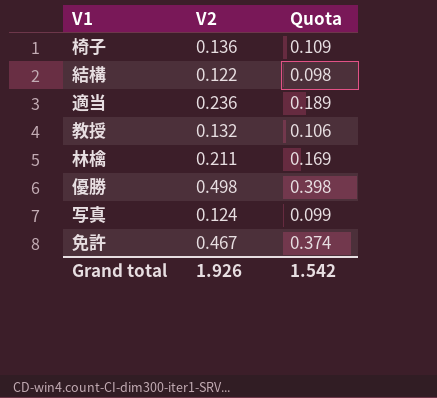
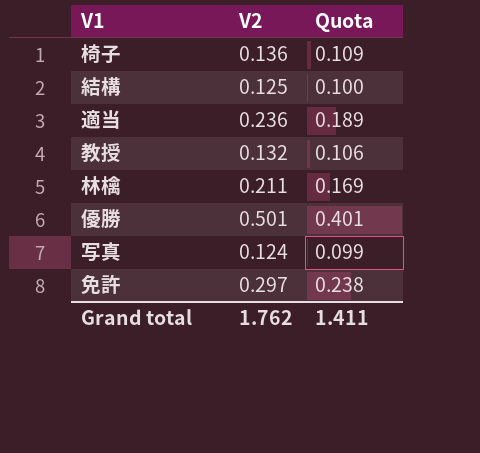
結構 | V2: 0.122 -> 0.125
結構 | Quota: 0.098 -> 0.100
優勝 | V2: 0.498 -> 0.501
優勝 | Quota: 0.398 -> 0.401
免許 | V2: 0.467 -> 0.297
免許 | Quota: 0.374 -> 0.238
Grand total | V2: 1.926 -> 1.762
Grand total | Quota: 1.542 -> 1.411

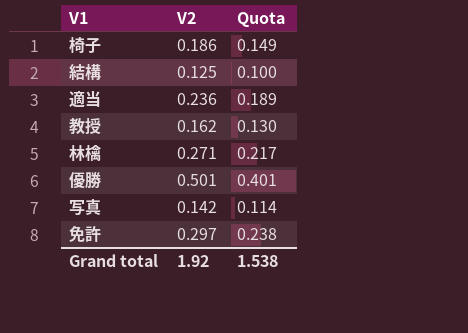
椅子 | V2: 0.136 -> 0.186
椅子 | Quota: 0.109 -> 0.149
教授 | V2: 0.132 -> 0.162
教授 | Quota: 0.106 -> 0.130
林檎 | V2: 0.211 -> 0.271
林檎 | Quota: 0.169 -> 0.217
写真 | V2: 0.124 -> 0.142
写真 | Quota: 0.099 -> 0.114
Grand total | V2: 1.762 -> 1.92
Grand total | Quota: 1.411 -> 1.538

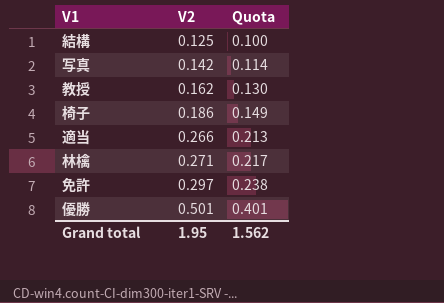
row order: none -> V2 ascending
適当 | V2: 0.236 -> 0.266
適当 | Quota: 0.189 -> 0.213
Grand total | V2: 1.92 -> 1.95
Grand total | Quota: 1.538 -> 1.562

